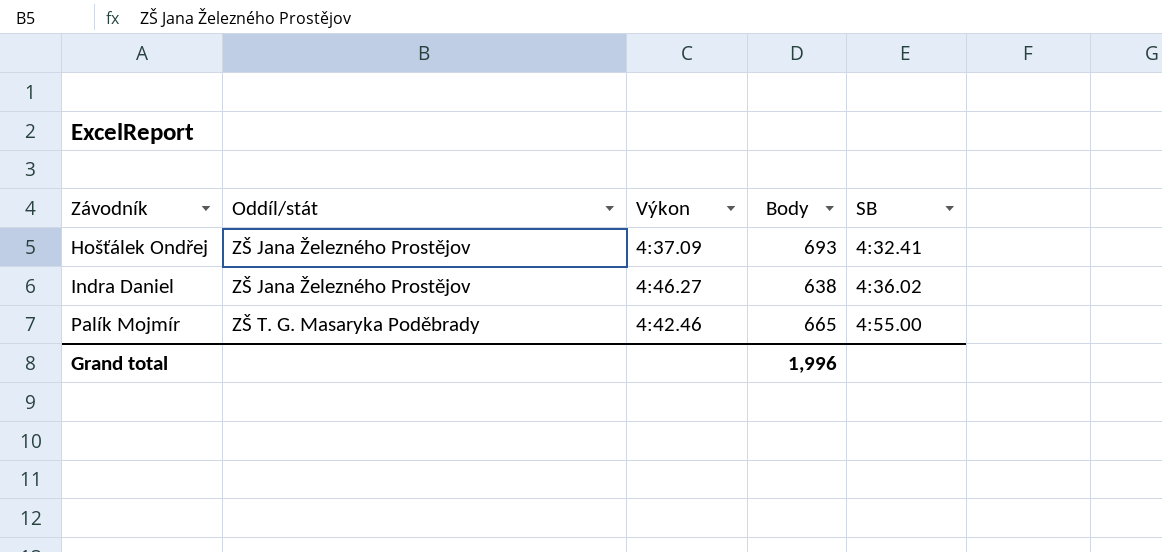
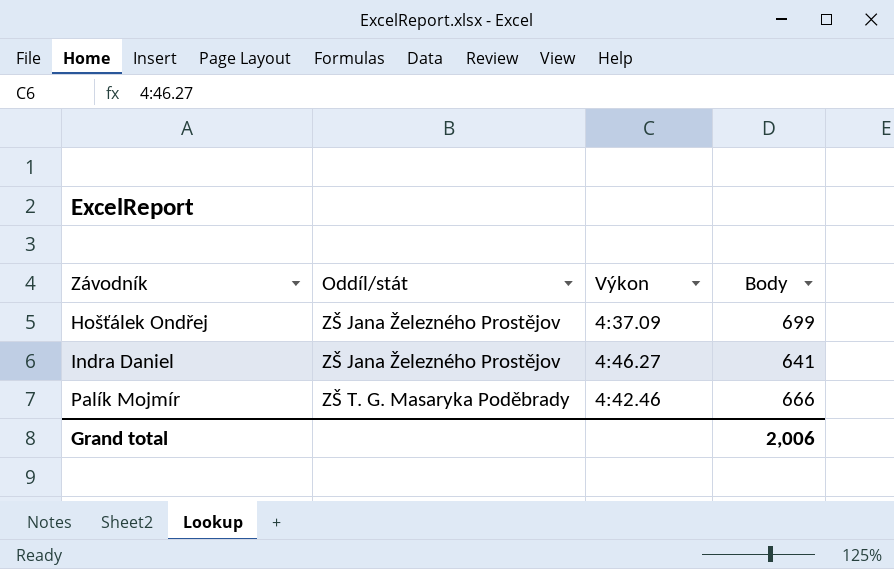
column SB | position: 5 -> none
Hošťálek Ondřej | Body: 693 -> 699
Indra Daniel | Body: 638 -> 641
Palík Mojmír | Body: 665 -> 666
Grand total | Body: 1,996 -> 2,006

